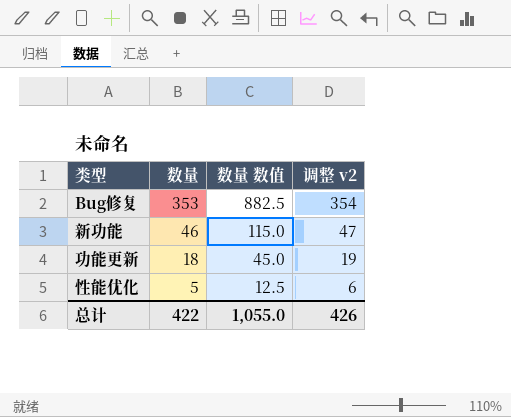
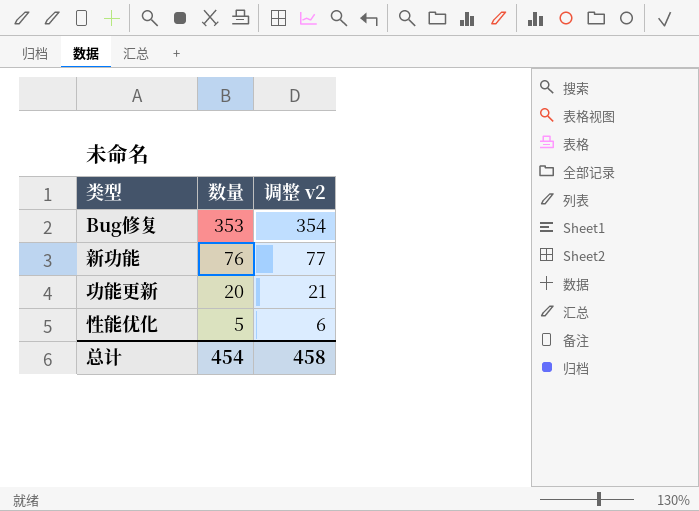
column 数量 数值 | formula: [数量] * 2.5 -> none
新功能 | 数量: 46 -> 76
新功能 | 调整 v2: 47 -> 77
功能更新 | 数量: 18 -> 20
功能更新 | 调整 v2: 19 -> 21
总计 | 数量: 422 -> 454
总计 | 调整 v2: 426 -> 458

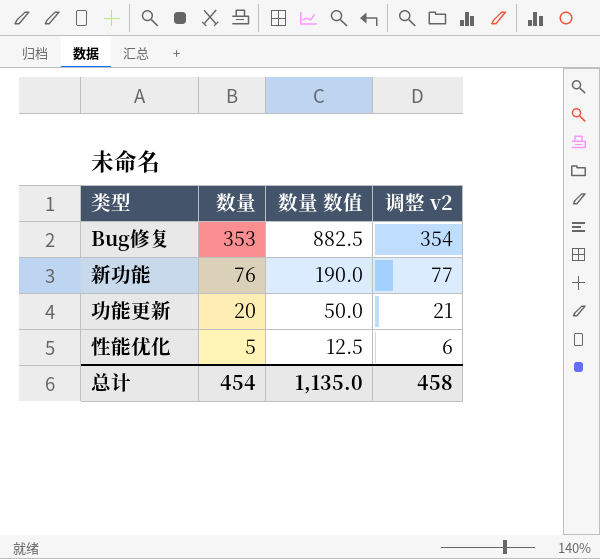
column 数量 数值 | formula: none -> [数量] * 2.5

